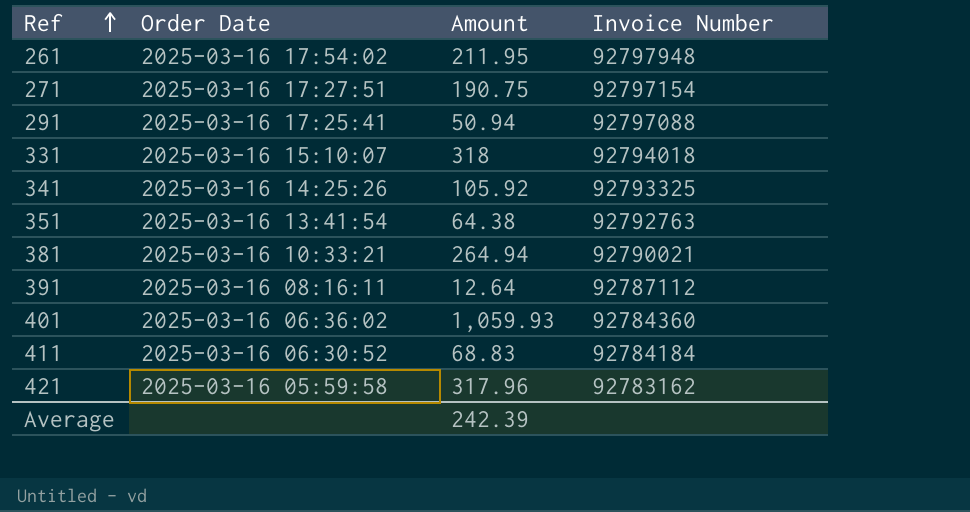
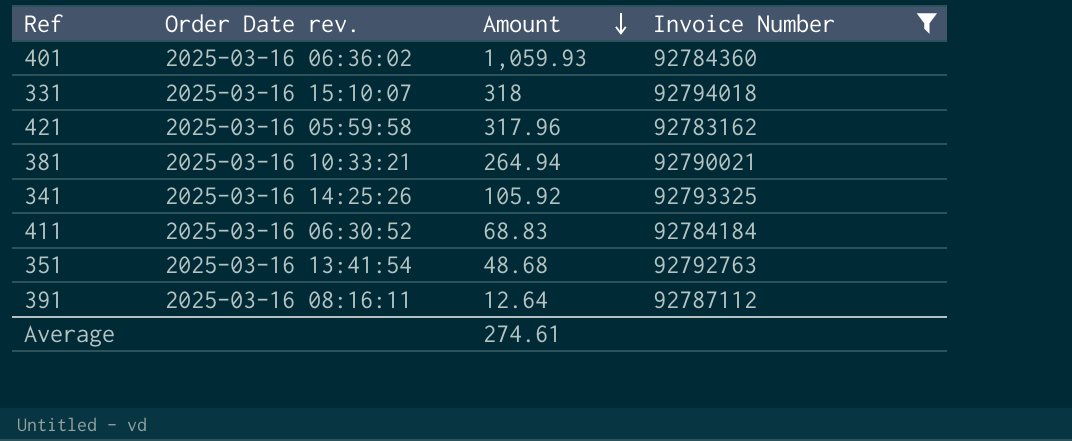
filter: none -> Invoice Number <= 92794018
row order: Ref ascending -> Amount descending
column name: Order Date -> Order Date rev.
351 | Amount: 64.38 -> 48.68
Average | Amount: 242.39 -> 274.61

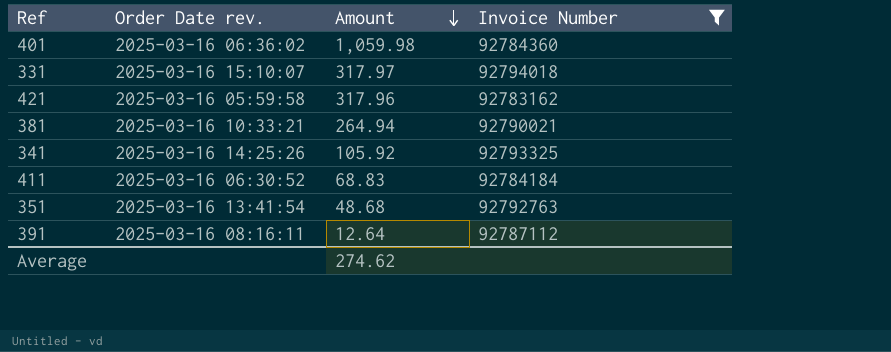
401 | Amount: 1,059.93 -> 1,059.98
331 | Amount: 318 -> 317.97
Average | Amount: 274.61 -> 274.62

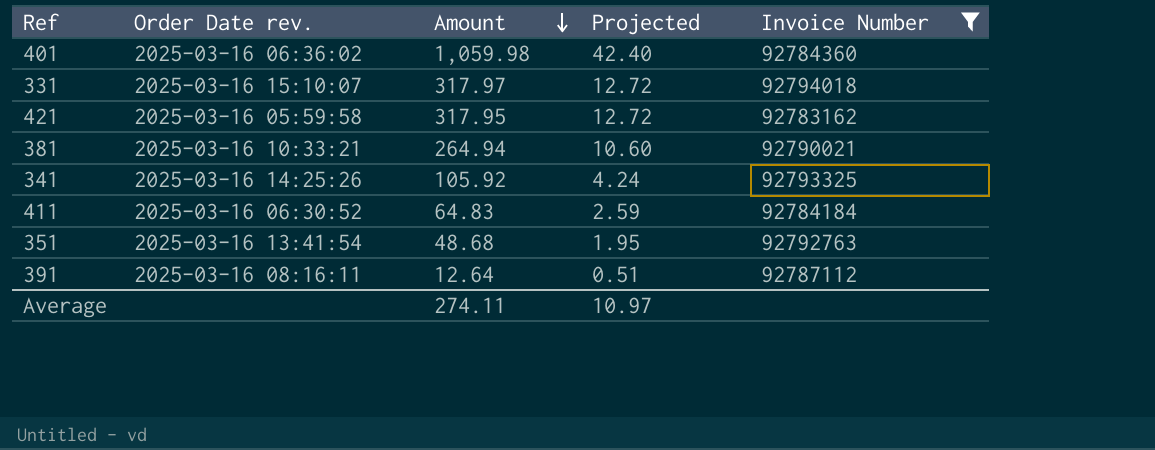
column Projected | formula: none -> [Amount] * 0.04
421 | Amount: 317.96 -> 317.95
411 | Amount: 68.83 -> 64.83
Average | Amount: 274.62 -> 274.11

